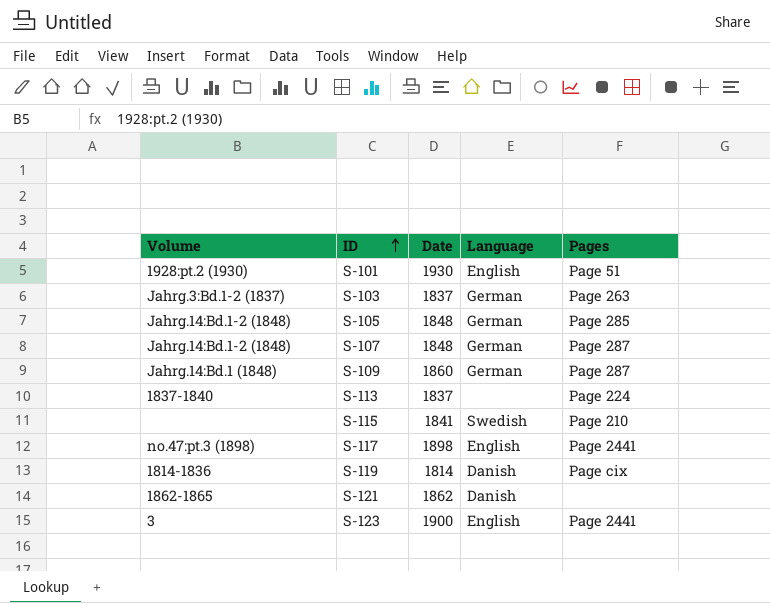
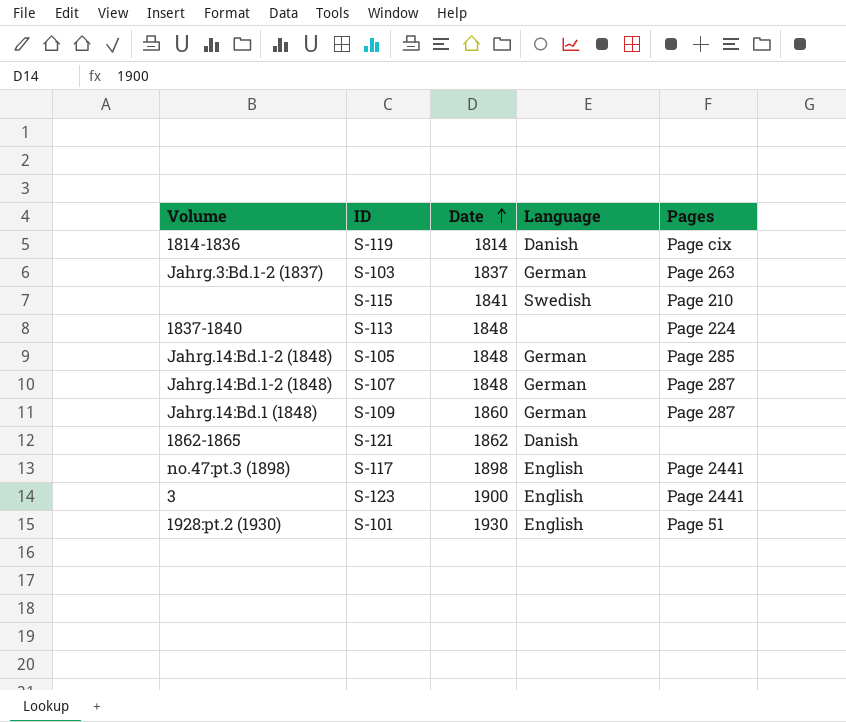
row order: ID ascending -> Date ascending
S-113 | Date: 1837 -> 1848

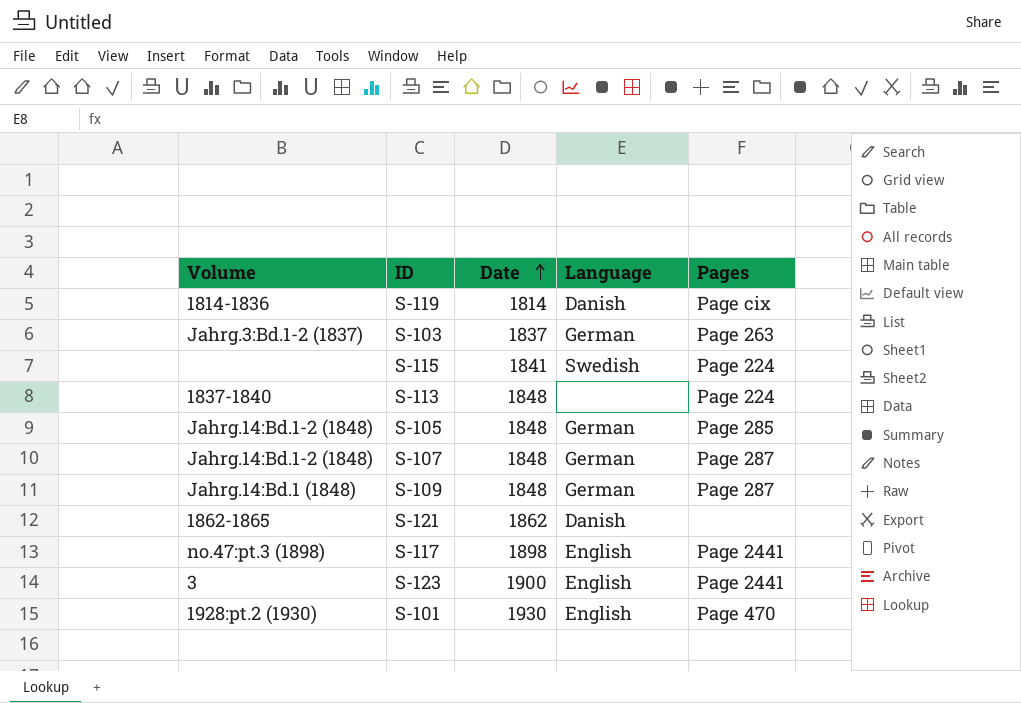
S-115 | Pages: Page 210 -> Page 224
S-109 | Date: 1860 -> 1848
S-101 | Pages: Page 51 -> Page 470

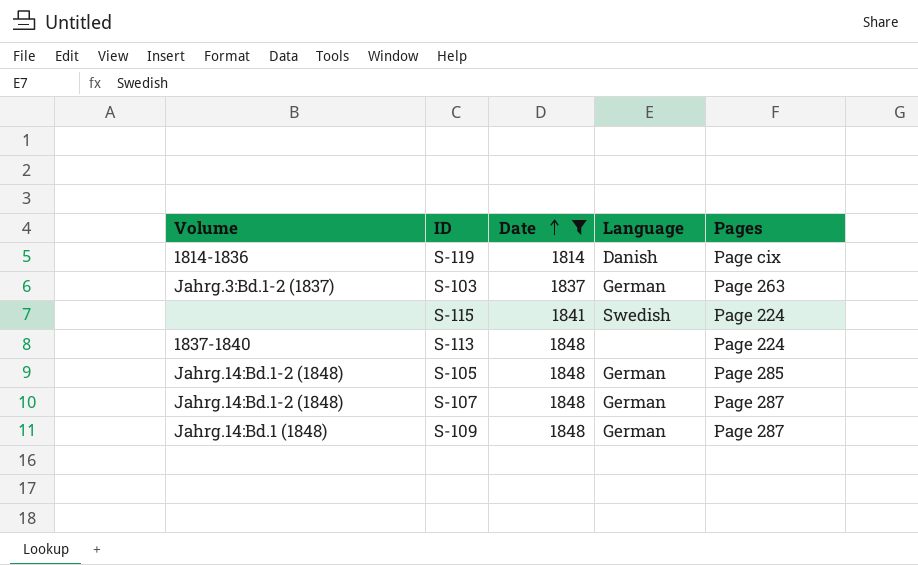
filter: none -> Date <= 1848

